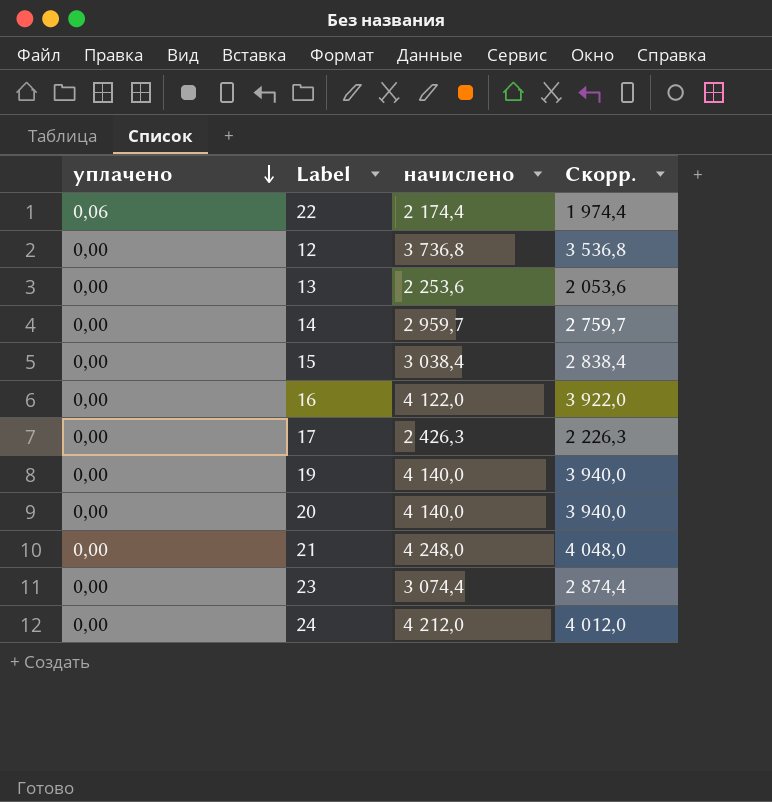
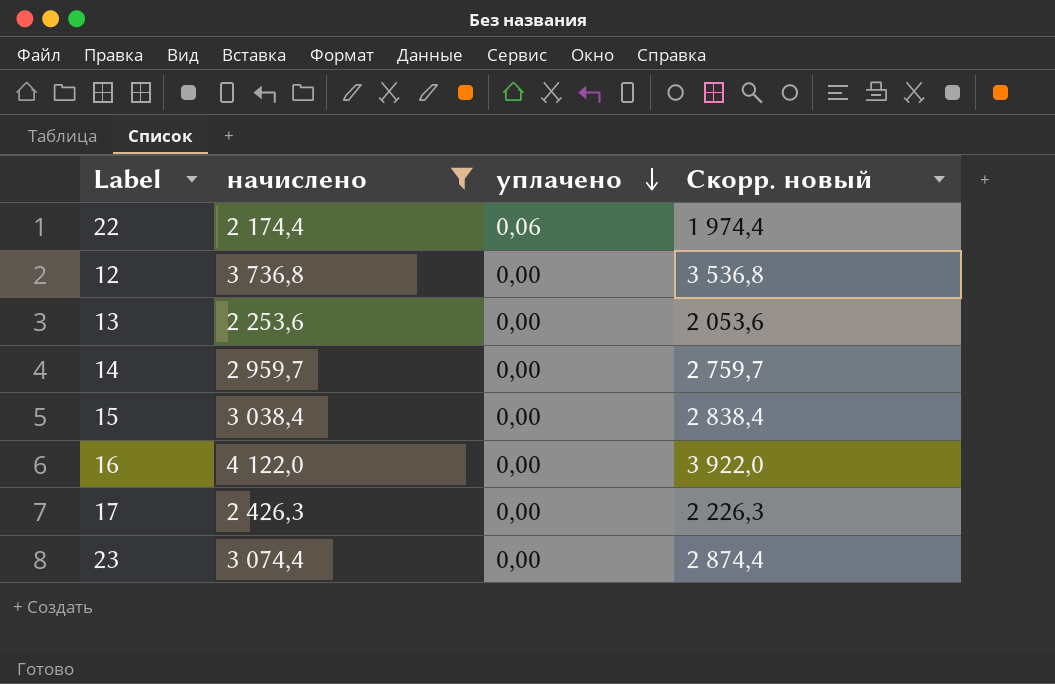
filter: none -> начислено <= 4 122,0
column уплачено | position: 1 -> 3
column name: Скорр. -> Скорр. новый

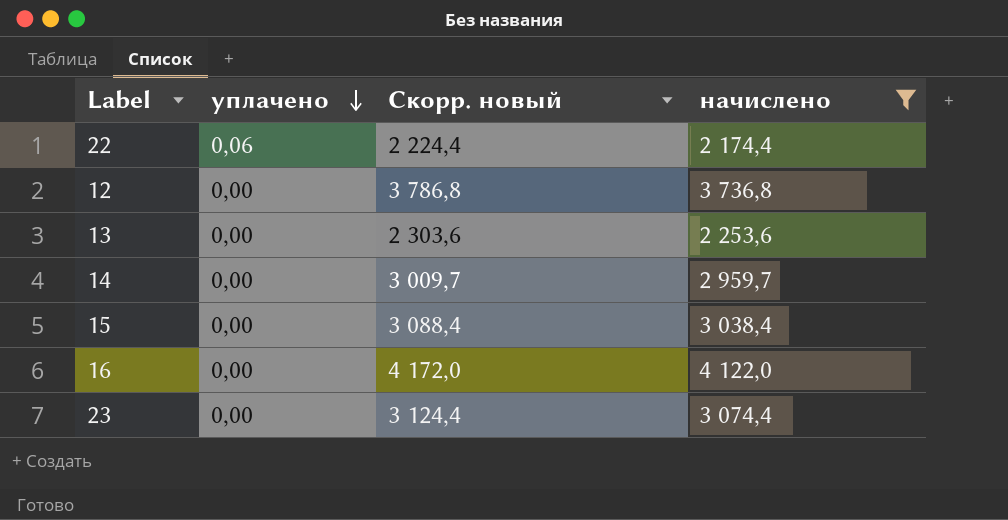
column Скорр. новый | formula: [начислено] - 200 -> [начислено] + 50
column начислено | position: 2 -> 4
row 17: 2 426,3 | 0,00 | 2 226,3 -> none

